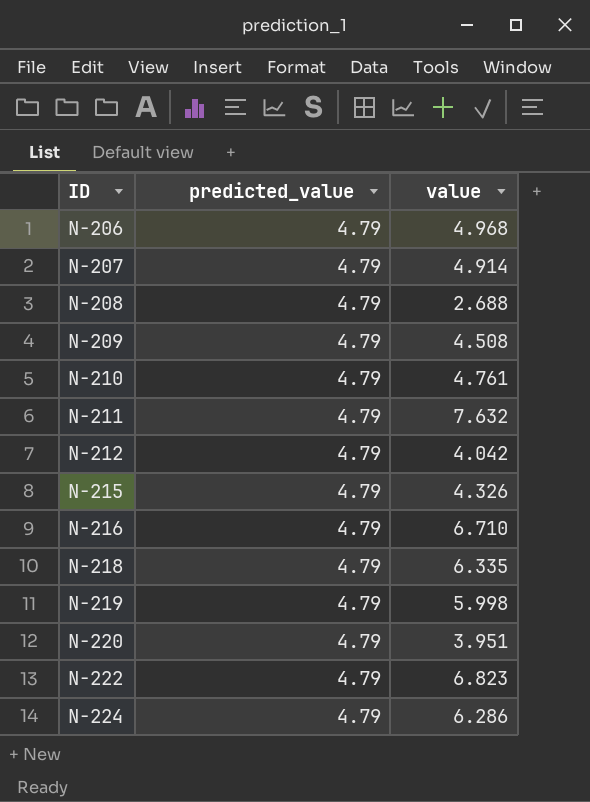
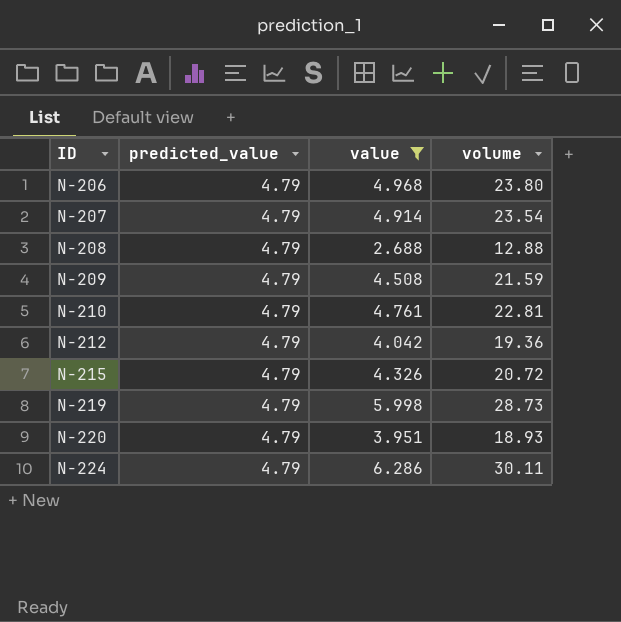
filter: none -> value <= 6.286
column volume | formula: none -> [predicted_value] * [value]

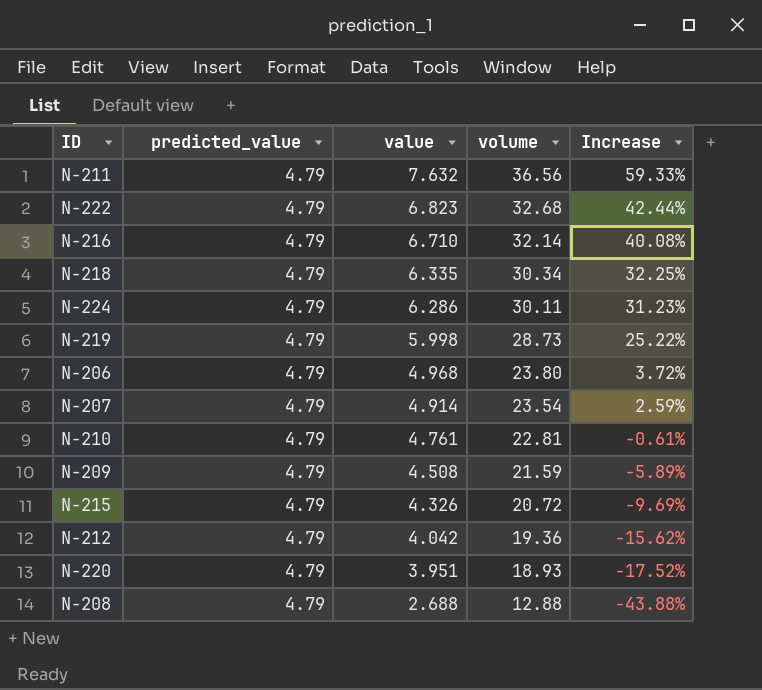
filter: value <= 6.286 -> none
row order: ID ascending -> value descending
column Increase | formula: none -> ([value] - [predicted_value]) / [predicted_value]

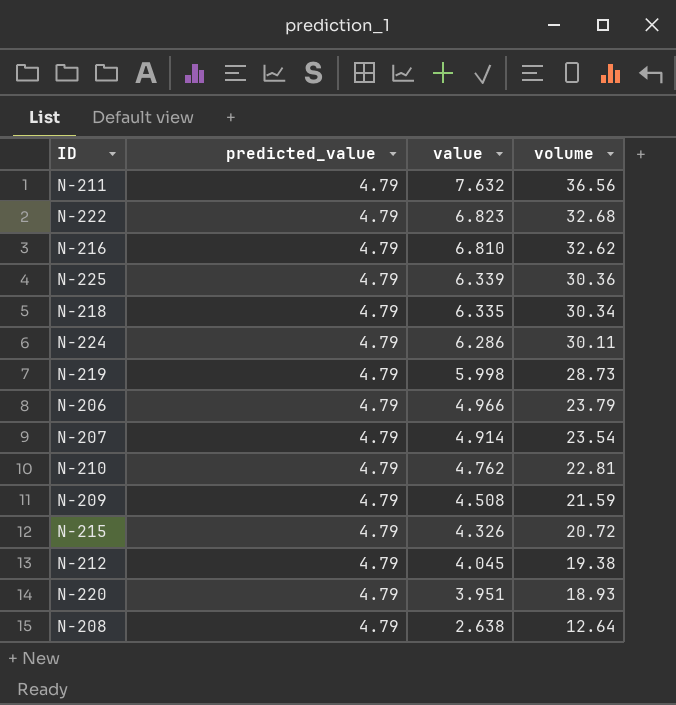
column Increase | formula: ([value] - [predicted_value]) / [predicted_value] -> none
N-216 | value: 6.710 -> 6.810
N-216 | volume: 32.14 -> 32.62
row N-225: none -> 4.79 | 6.339 | 30.36
N-206 | value: 4.968 -> 4.966
N-206 | volume: 23.80 -> 23.79
N-210 | value: 4.761 -> 4.762
N-212 | value: 4.042 -> 4.045
N-212 | volume: 19.36 -> 19.38
N-208 | value: 2.688 -> 2.638
N-208 | volume: 12.88 -> 12.64

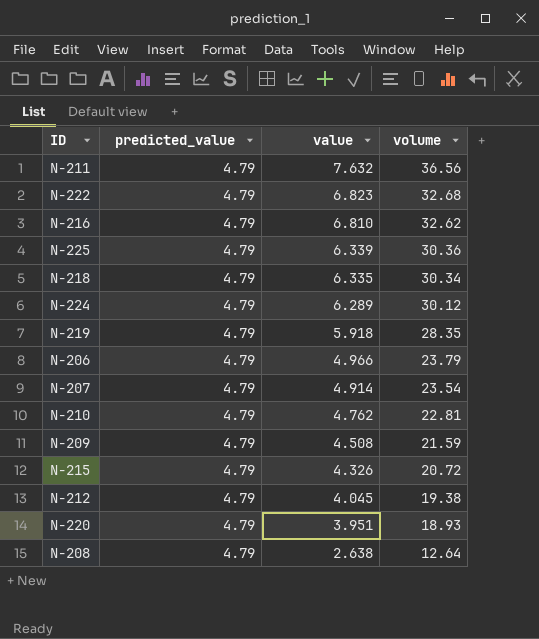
N-224 | value: 6.286 -> 6.289
N-224 | volume: 30.11 -> 30.12
N-219 | value: 5.998 -> 5.918
N-219 | volume: 28.73 -> 28.35

